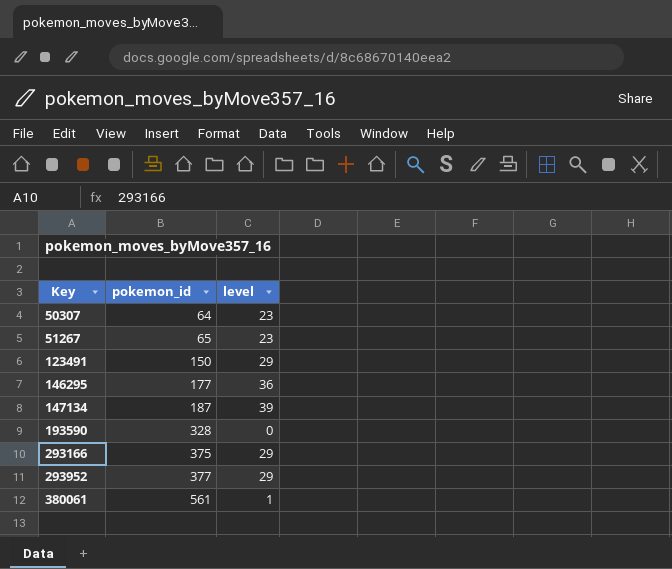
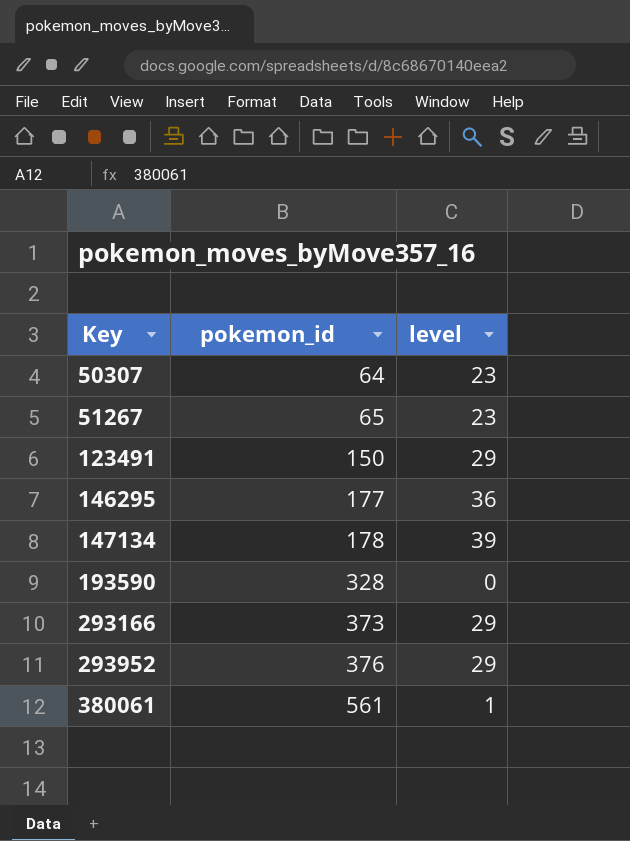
147134 | pokemon_id: 187 -> 178
293166 | pokemon_id: 375 -> 373
293952 | pokemon_id: 377 -> 376

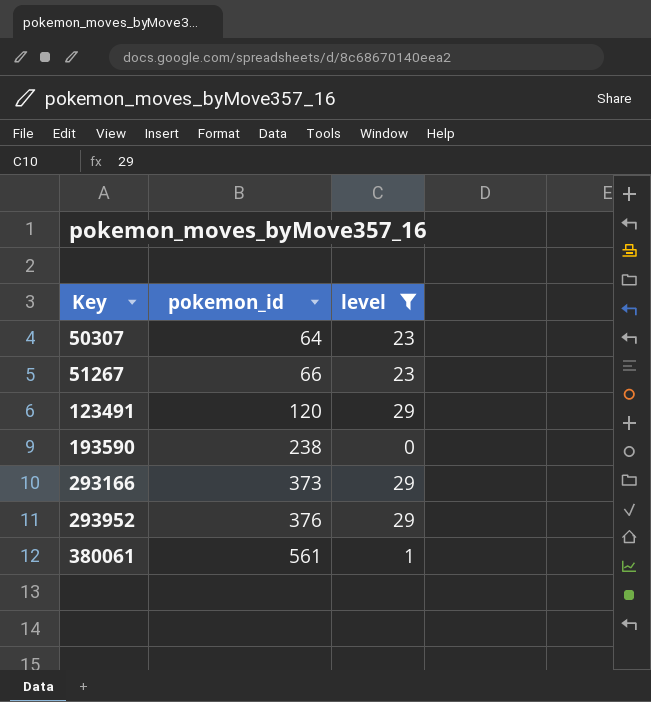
filter: none -> level <= 29
51267 | pokemon_id: 65 -> 66
123491 | pokemon_id: 150 -> 120
193590 | pokemon_id: 328 -> 238

